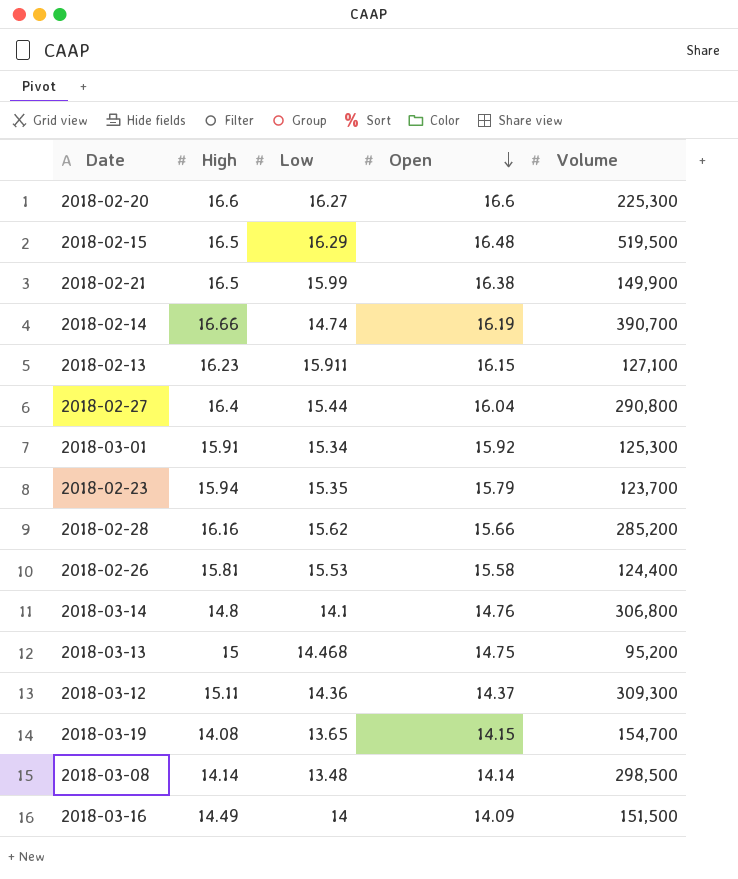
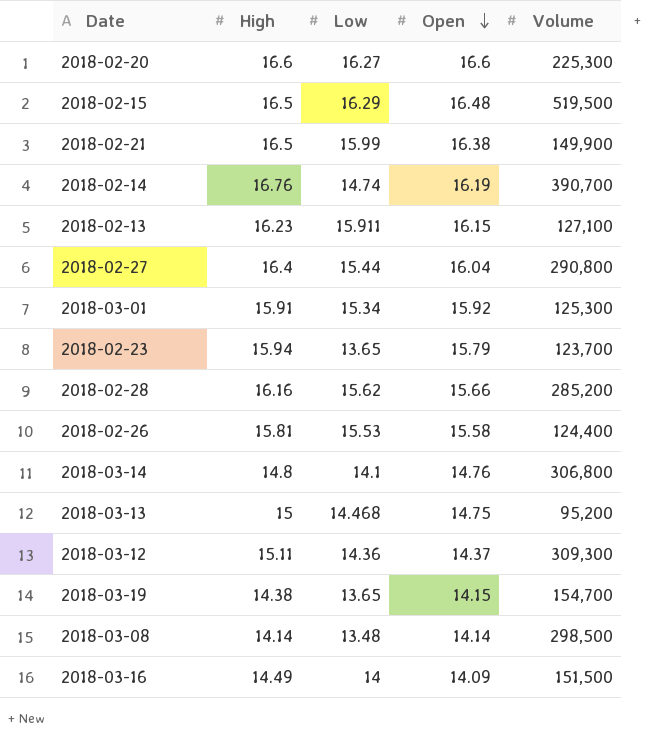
2018-02-14 | High: 16.66 -> 16.76
2018-02-23 | Low: 15.35 -> 13.65
2018-03-19 | High: 14.08 -> 14.38

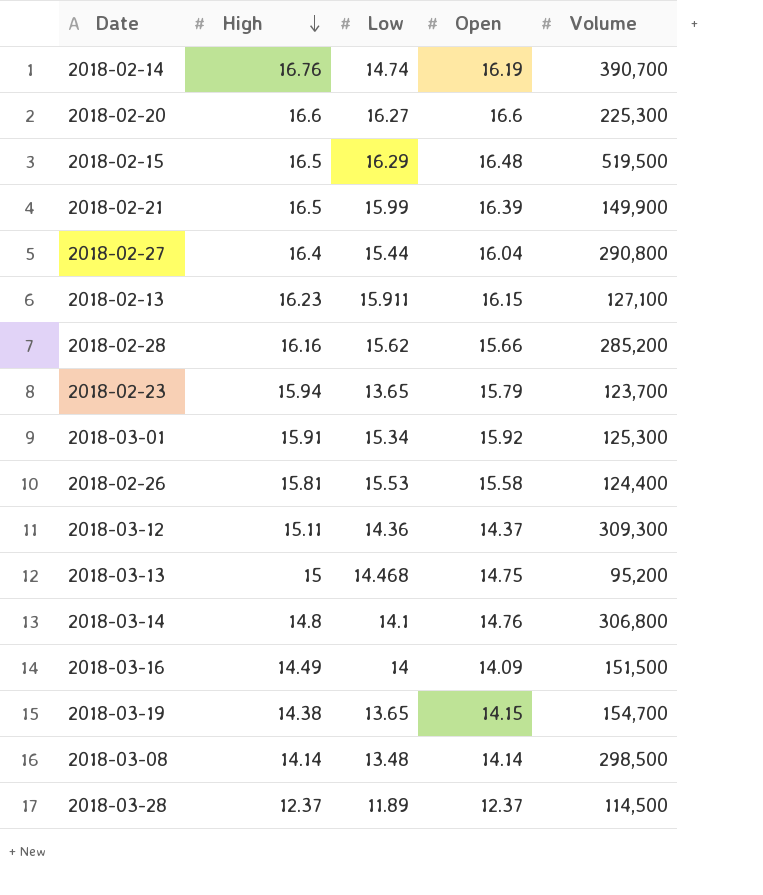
row order: Open descending -> High descending
2018-02-21 | Open: 16.38 -> 16.39
row 2018-03-28: none -> 12.37 | 11.89 | 12.37 | 114,500

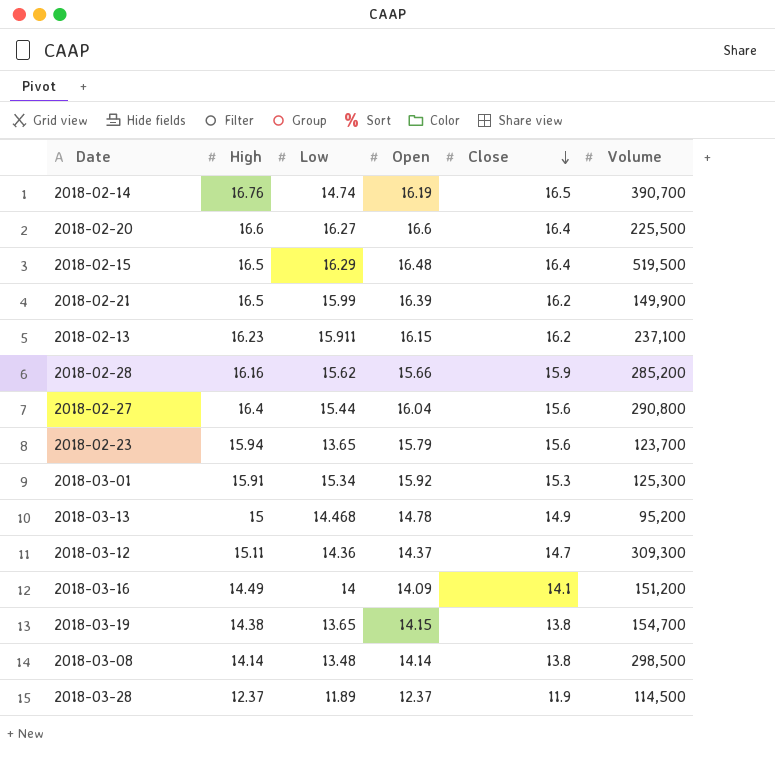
row order: High descending -> Close descending
column Close | position: none -> 5
row 2018-02-26: 15.81 | 15.53 | 15.58 | 124,400 -> none
row 2018-03-14: 14.8 | 14.1 | 14.76 | 306,800 -> none
2018-02-20 | Volume: 225,300 -> 225,500
2018-02-13 | Volume: 127,100 -> 237,100
2018-03-13 | Open: 14.75 -> 14.78
2018-03-16 | Volume: 151,500 -> 151,200

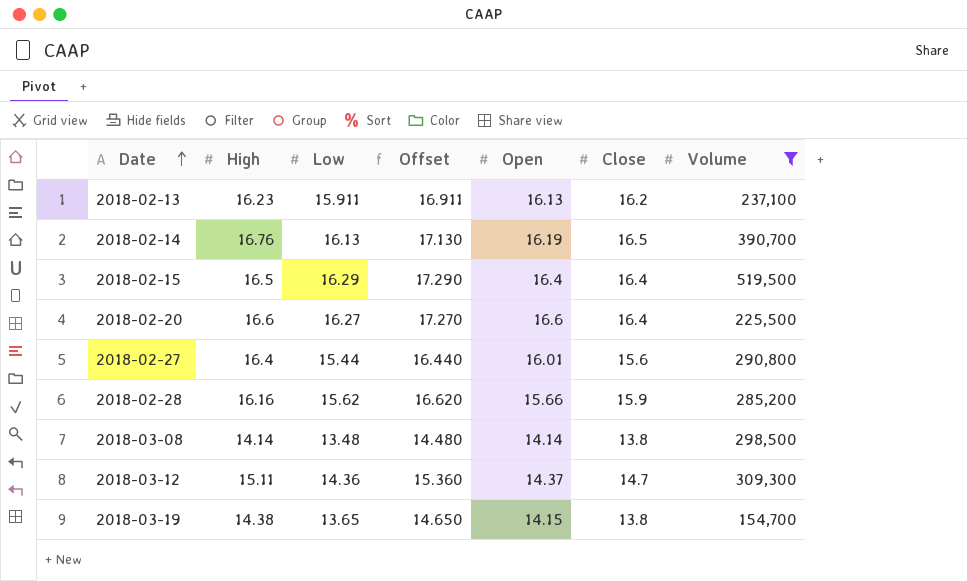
filter: none -> Volume >= 154,700
row order: Close descending -> Date ascending
column Offset | formula: none -> [Low] + 1
2018-02-13 | Open: 16.15 -> 16.13
2018-02-14 | Low: 14.74 -> 16.13
2018-02-15 | Open: 16.48 -> 16.4
2018-02-27 | Open: 16.04 -> 16.01

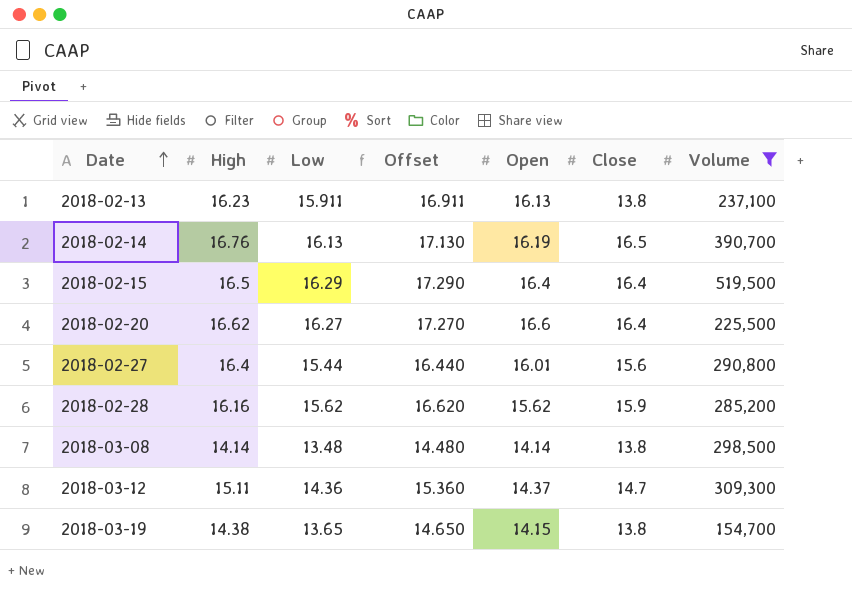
2018-02-13 | Close: 16.2 -> 13.8
2018-02-20 | High: 16.6 -> 16.62
2018-02-28 | Open: 15.66 -> 15.62

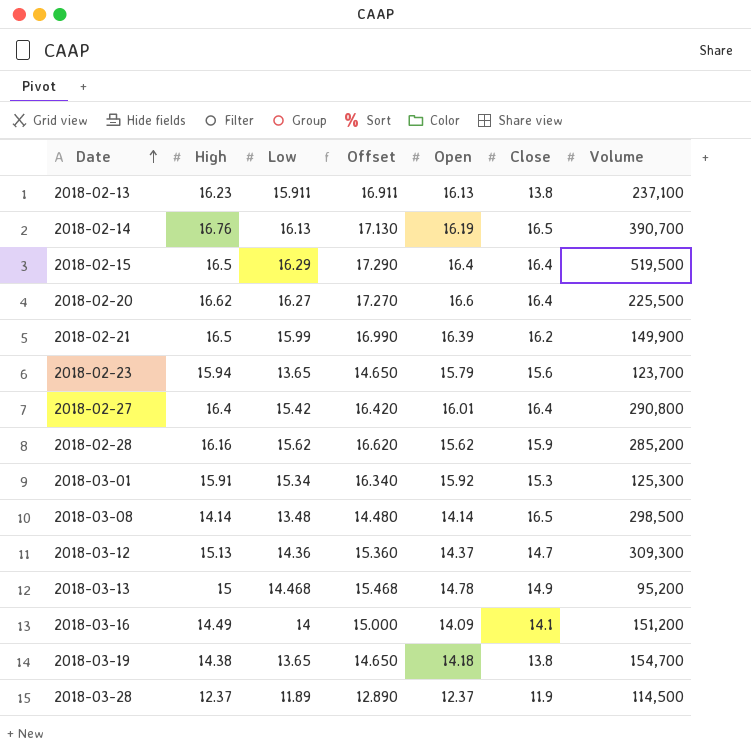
filter: Volume >= 154,700 -> none
2018-02-27 | Low: 15.44 -> 15.42
2018-02-27 | Offset: 16.440 -> 16.420
2018-02-27 | Close: 15.6 -> 16.4
2018-03-08 | Close: 13.8 -> 16.5
2018-03-12 | High: 15.11 -> 15.13
2018-03-19 | Open: 14.15 -> 14.18

